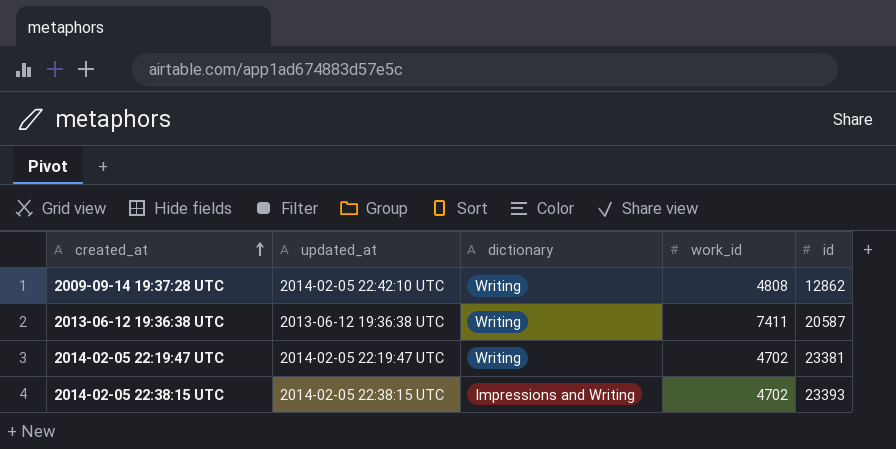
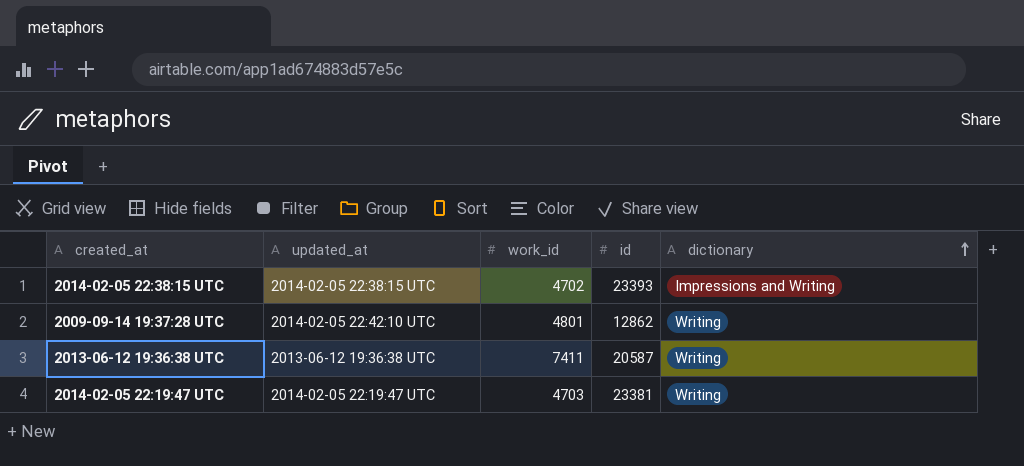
row order: created_at ascending -> dictionary ascending
column dictionary | position: 3 -> 5
2009-09-14 19:37:28 UTC | work_id: 4808 -> 4801
2014-02-05 22:19:47 UTC | work_id: 4702 -> 4703

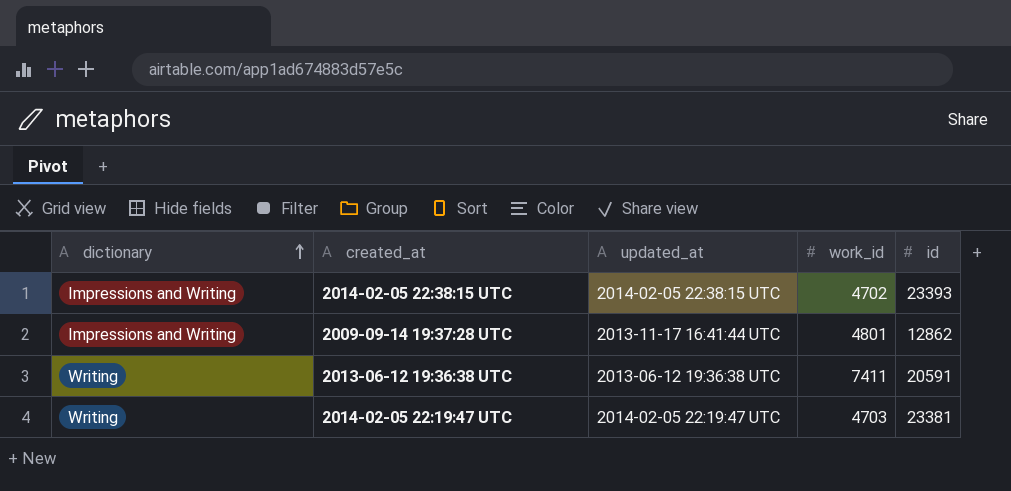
column dictionary | position: 5 -> 1
2009-09-14 19:37:28 UTC | dictionary: Writing -> Impressions and Writing
2009-09-14 19:37:28 UTC | updated_at: 2014-02-05 22:42:10 UTC -> 2013-11-17 16:41:44 UTC
2013-06-12 19:36:38 UTC | id: 20587 -> 20591

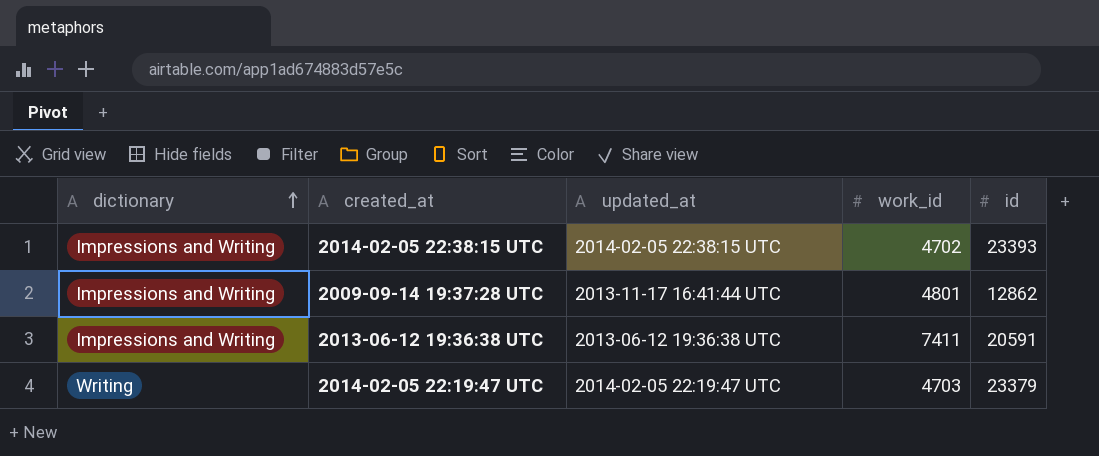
2013-06-12 19:36:38 UTC | dictionary: Writing -> Impressions and Writing
2014-02-05 22:19:47 UTC | id: 23381 -> 23379

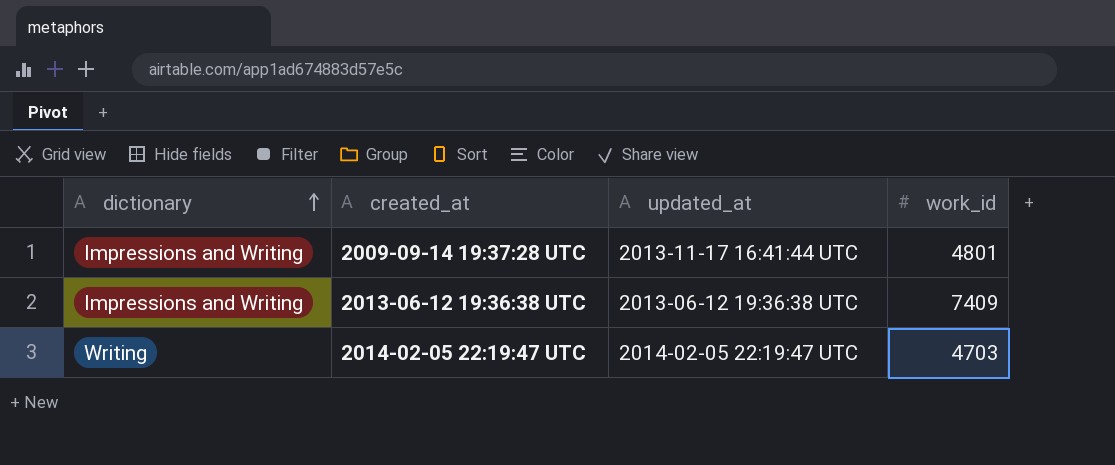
column id | position: 5 -> none
row 2014-02-05 22:38:15 UTC: Impressions and Writing | 2014-02-05 22:38:15 UTC | 4702 | 23393 -> none
2013-06-12 19:36:38 UTC | work_id: 7411 -> 7409

